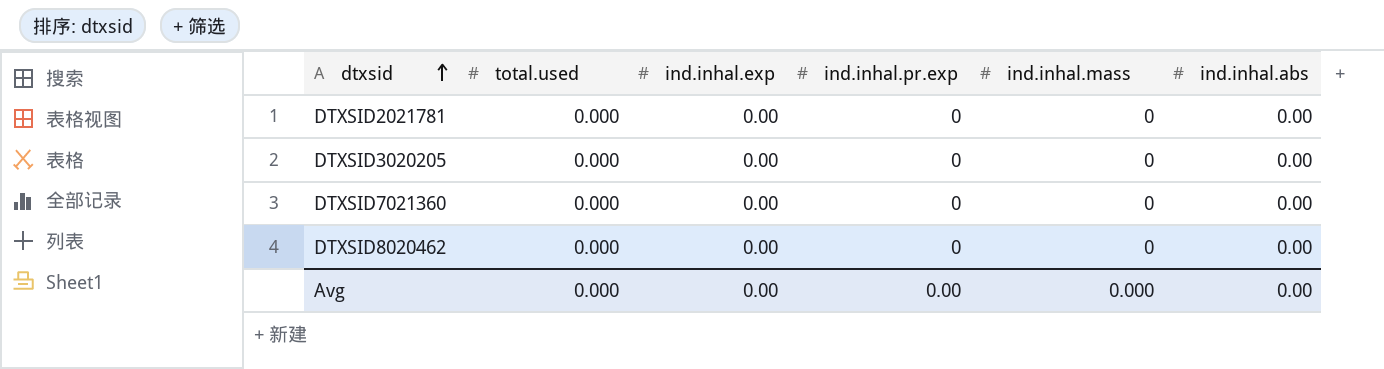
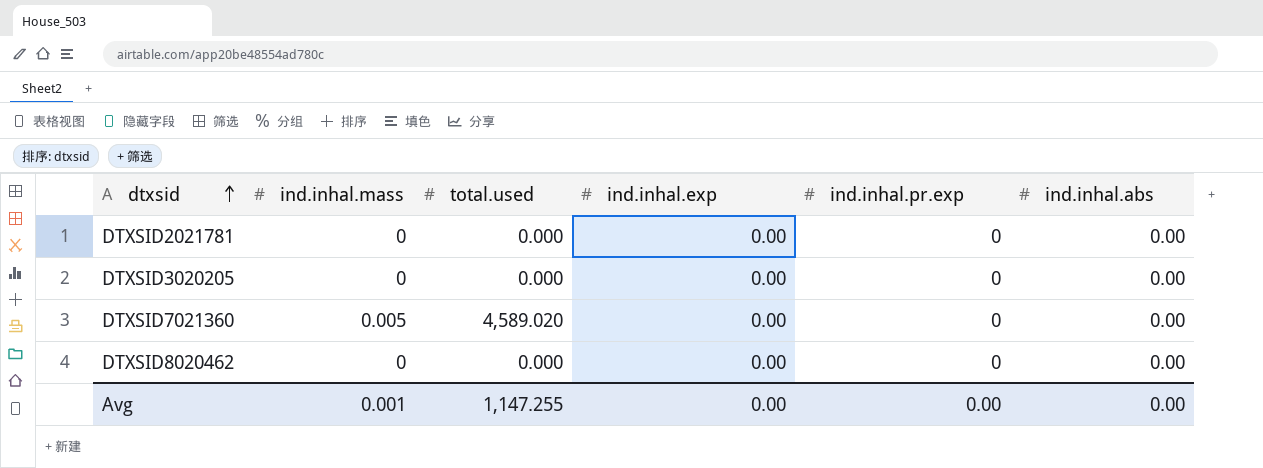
column ind.inhal.mass | position: 5 -> 2
DTXSID7021360 | ind.inhal.mass: 0 -> 0.005
DTXSID7021360 | total.used: 0.000 -> 4,589.020
Avg | ind.inhal.mass: 0.000 -> 0.001
Avg | total.used: 0.000 -> 1,147.255

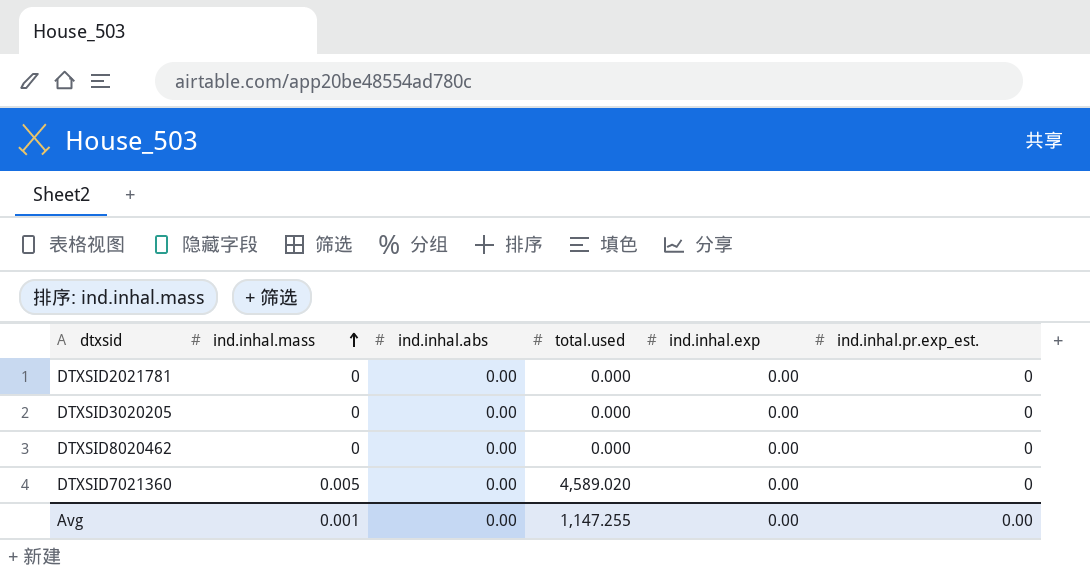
row order: dtxsid ascending -> ind.inhal.mass ascending
column ind.inhal.abs | position: 6 -> 3
column name: ind.inhal.pr.exp -> ind.inhal.pr.exp_est.

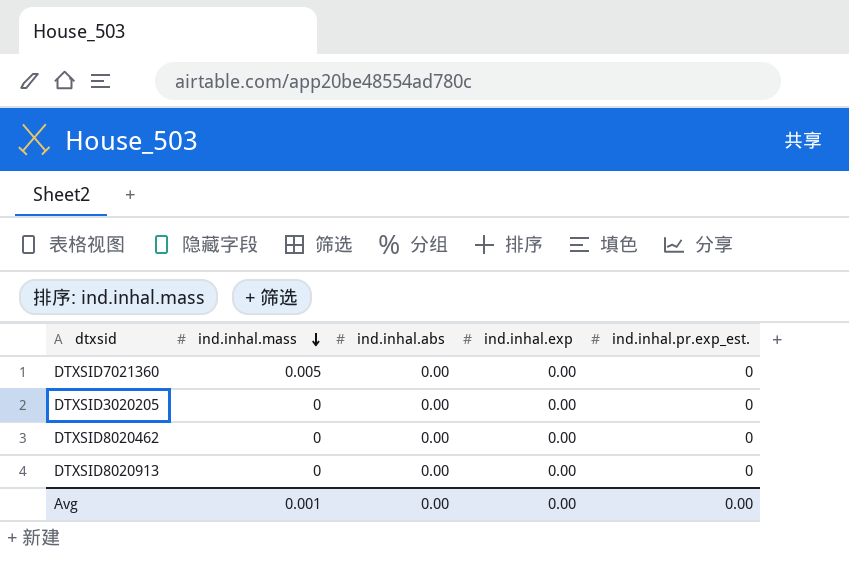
row order: ind.inhal.mass ascending -> ind.inhal.mass descending
column total.used | position: 4 -> none
row DTXSID2021781: 0 | 0.00 | 0.000 | 0.00 | 0 -> none
row DTXSID8020913: none -> 0 | 0.00 | 0.00 | 0

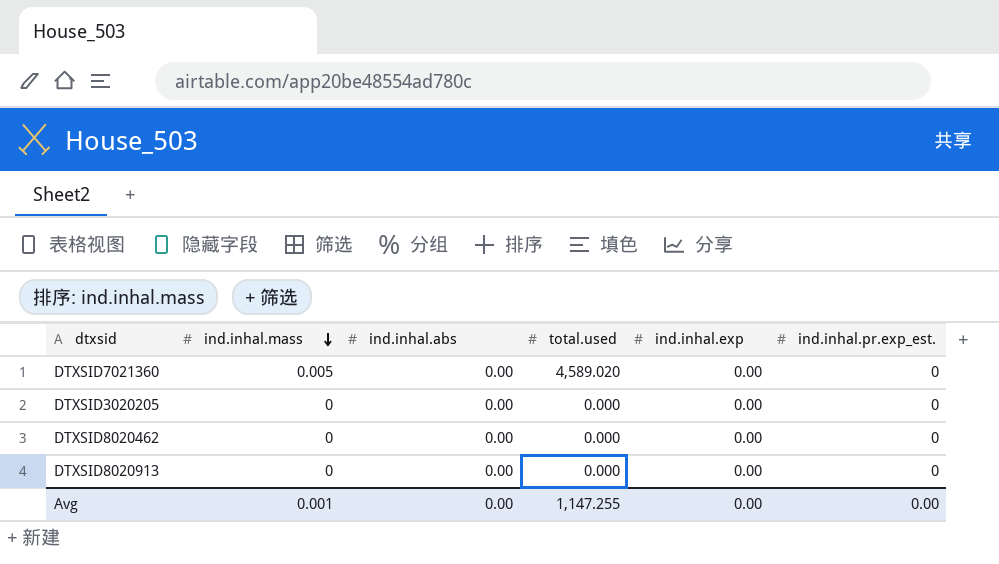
column total.used | position: none -> 4

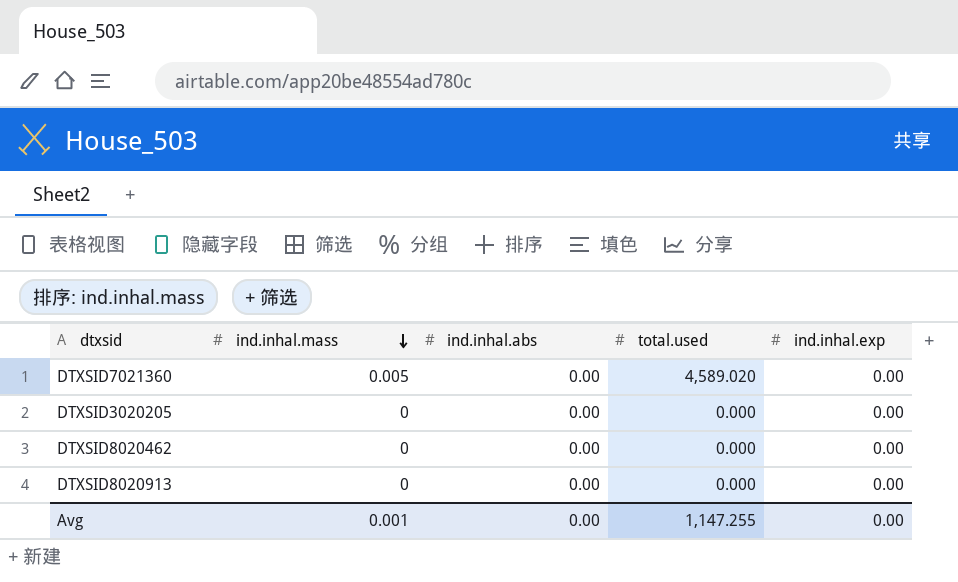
column ind.inhal.pr.exp_est. | position: 6 -> none

